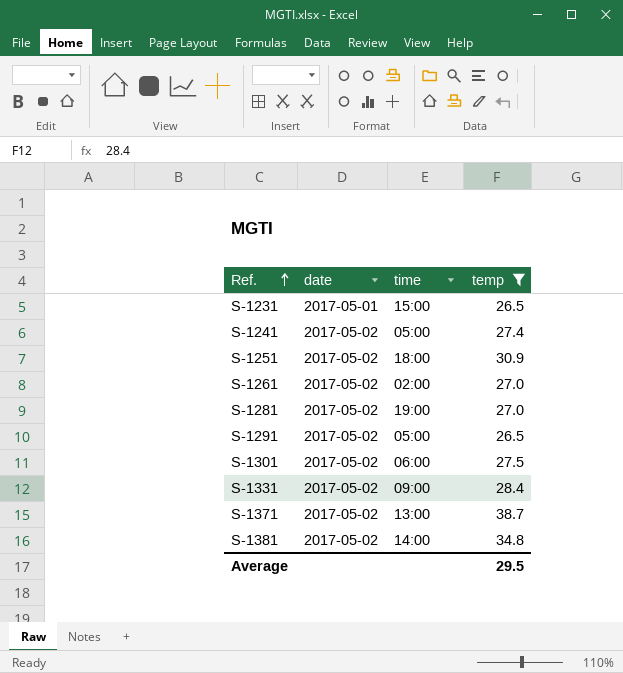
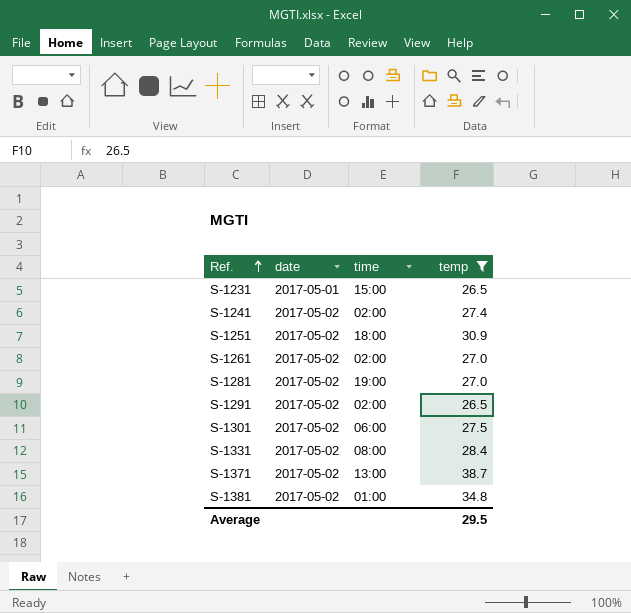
S-1241 | time: 05:00 -> 02:00
S-1291 | time: 05:00 -> 02:00
S-1331 | time: 09:00 -> 08:00
S-1381 | time: 14:00 -> 01:00

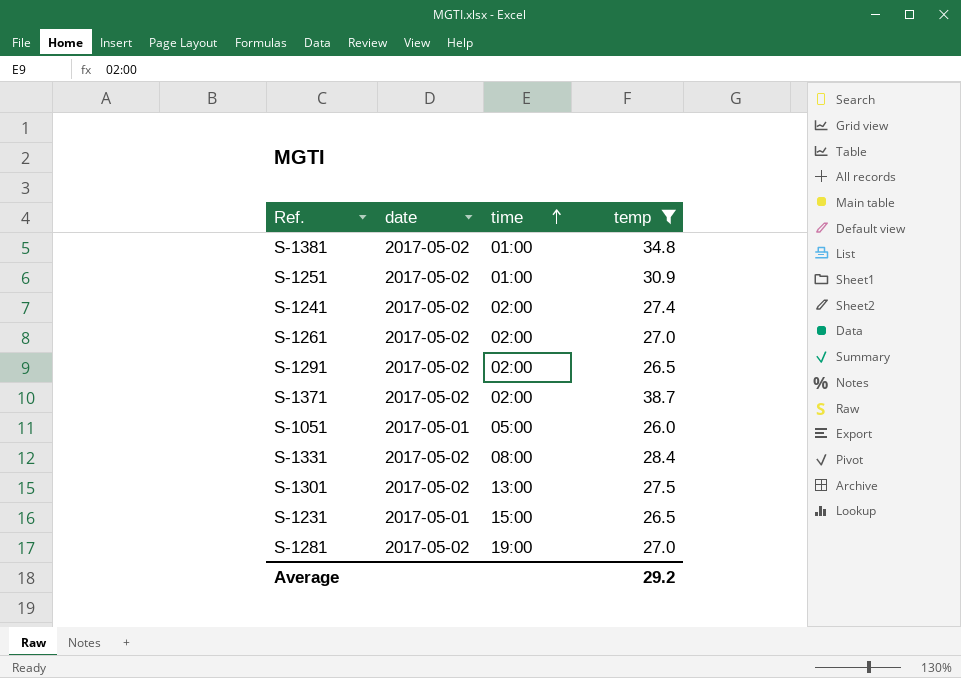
row order: Ref. ascending -> time ascending
S-1251 | time: 18:00 -> 01:00
S-1371 | time: 13:00 -> 02:00
row S-1051: none -> 2017-05-01 | 05:00 | 26.0
S-1301 | time: 06:00 -> 13:00
Average | temp: 29.5 -> 29.2

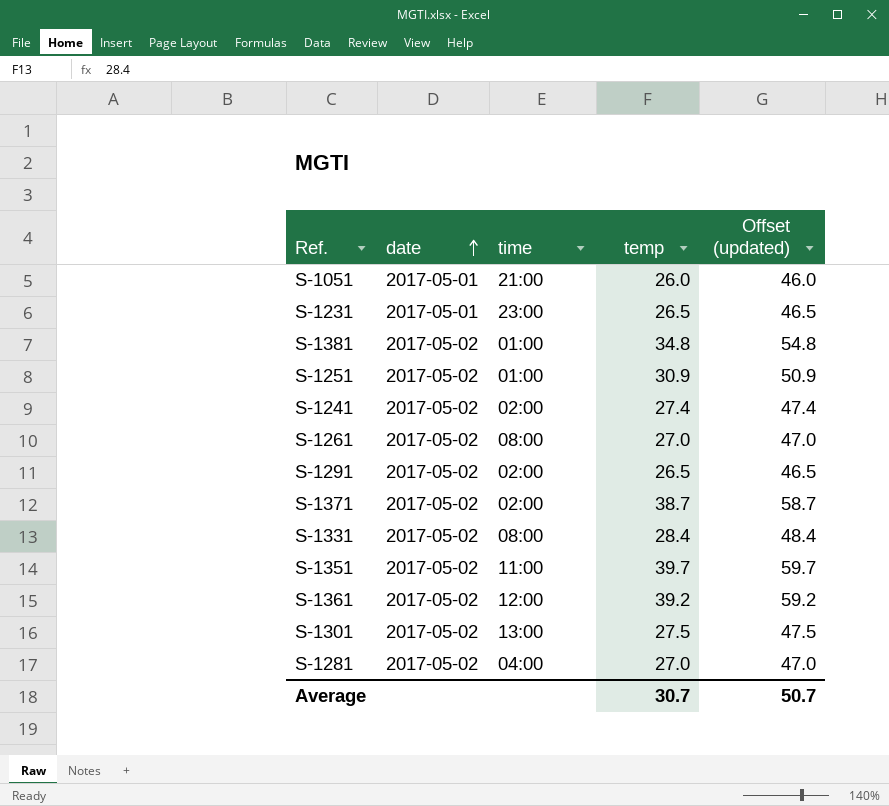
filter: temp <= 38.7 -> none
row order: time ascending -> date ascending
column Offset (updated) | formula: none -> [temp] + 20
S-1051 | time: 05:00 -> 21:00
S-1231 | time: 15:00 -> 23:00
S-1261 | time: 02:00 -> 08:00
S-1281 | time: 19:00 -> 04:00
Average | temp: 29.2 -> 30.7

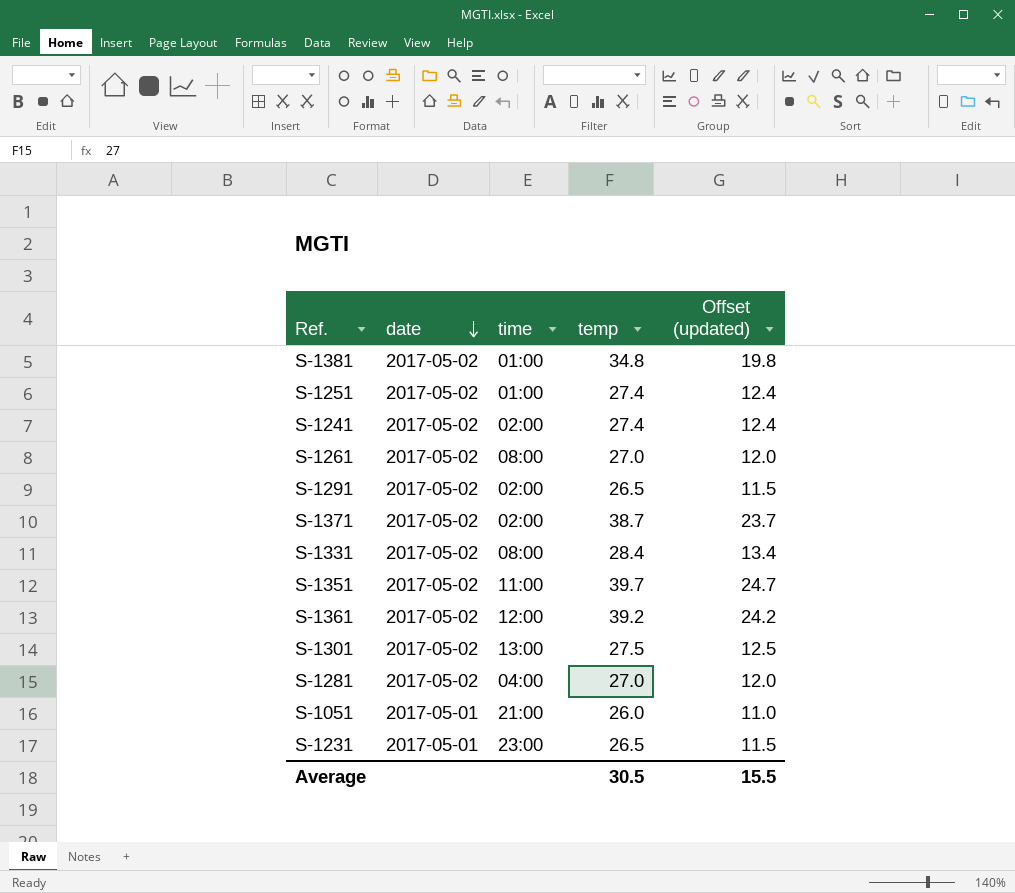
row order: date ascending -> date descending
column Offset (updated) | formula: [temp] + 20 -> [temp] - 15
S-1251 | temp: 30.9 -> 27.4
Average | temp: 30.7 -> 30.5
Average | Offset (updated): 50.7 -> 15.5

